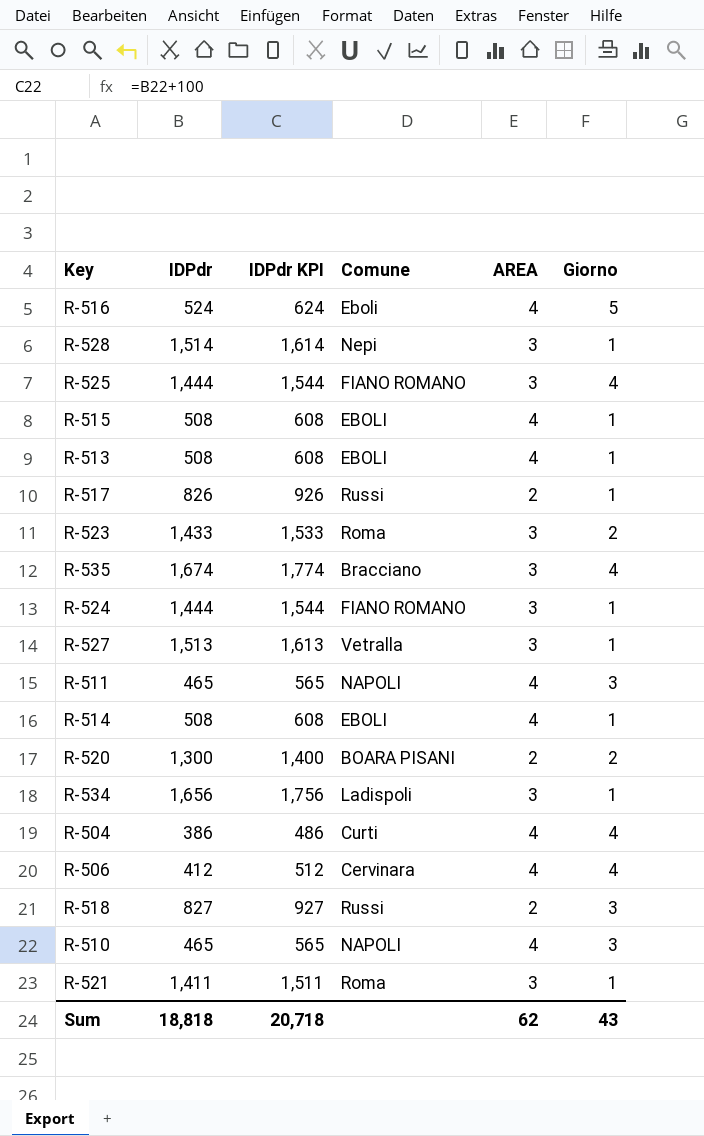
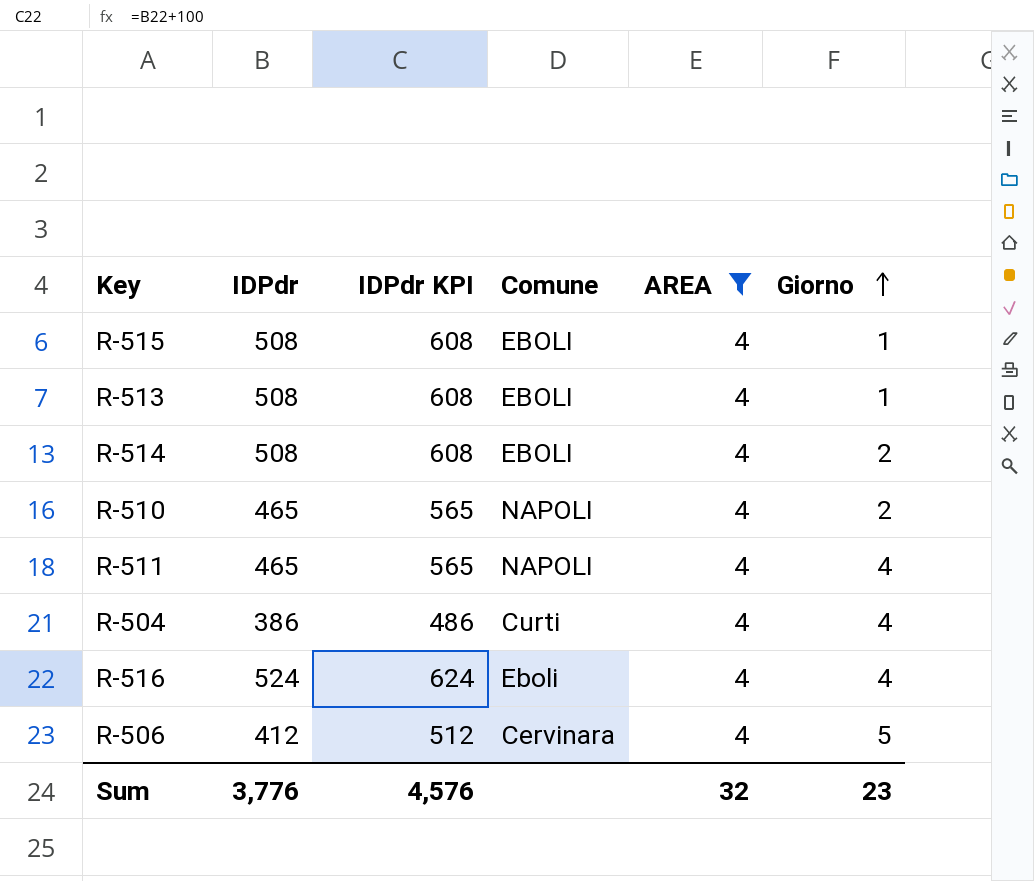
filter: none -> AREA = 4
row order: none -> Giorno ascending
R-514 | Giorno: 1 -> 2
R-510 | Giorno: 3 -> 2
R-511 | Giorno: 3 -> 4
R-516 | Giorno: 5 -> 4
R-506 | Giorno: 4 -> 5
Sum | IDPdr: 18,818 -> 3,776
Sum | IDPdr KPI: 20,718 -> 4,576
Sum | AREA: 62 -> 32
Sum | Giorno: 43 -> 23

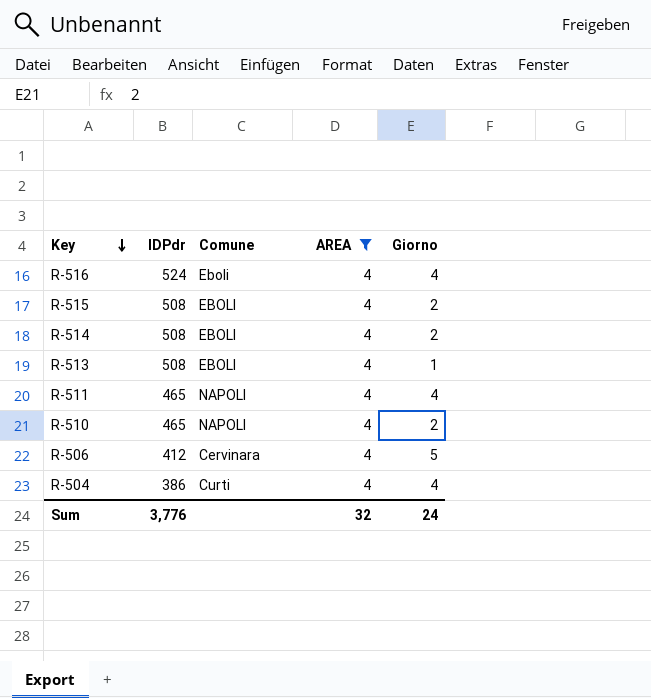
row order: Giorno ascending -> Key descending
column IDPdr KPI | formula: [IDPdr] + 100 -> none
R-515 | Giorno: 1 -> 2
Sum | Giorno: 23 -> 24

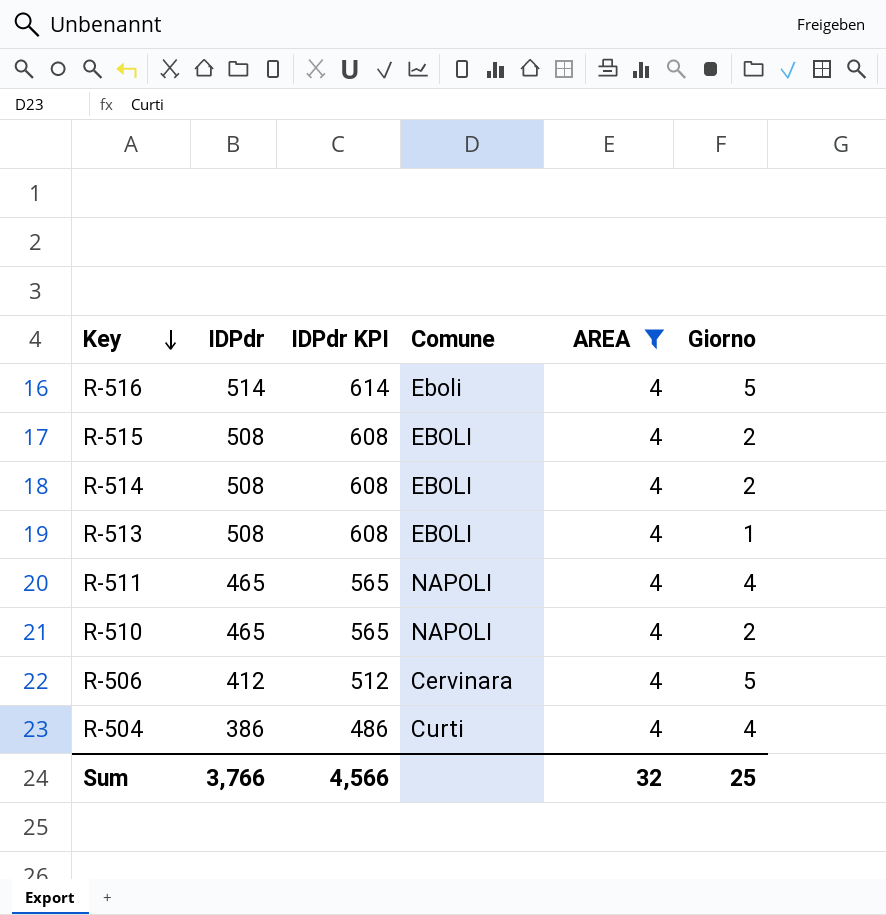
column IDPdr KPI | formula: none -> [IDPdr] + 100
R-516 | IDPdr: 524 -> 514
R-516 | Giorno: 4 -> 5
Sum | IDPdr: 3,776 -> 3,766
Sum | Giorno: 24 -> 25

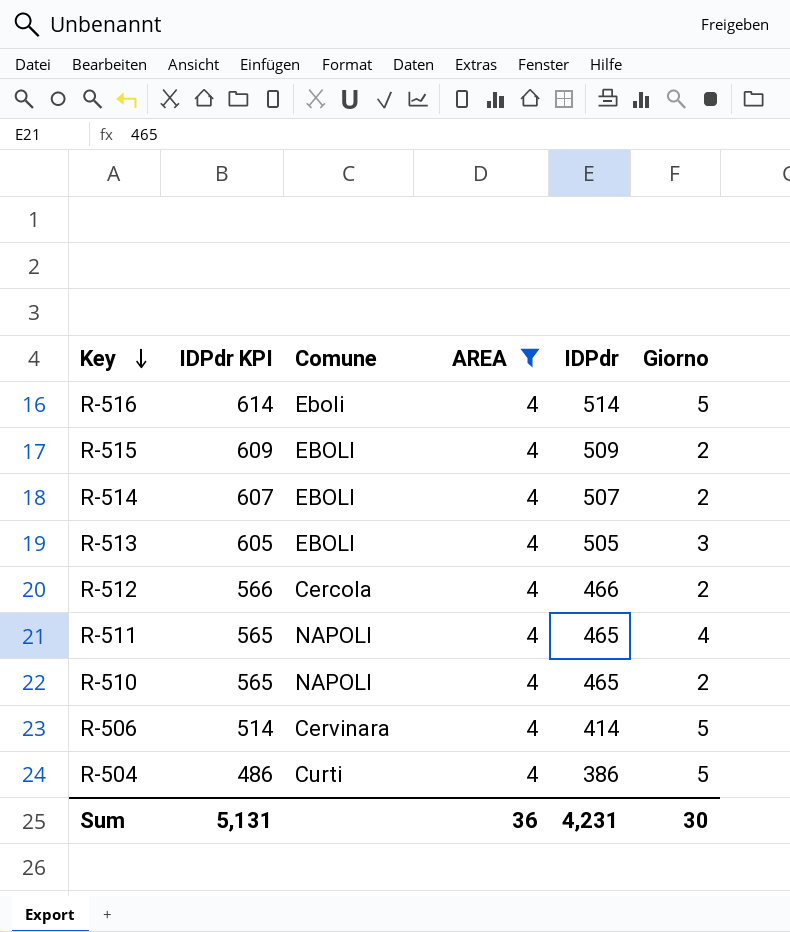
column IDPdr | position: 2 -> 5
R-515 | IDPdr KPI: 608 -> 609
R-515 | IDPdr: 508 -> 509
R-514 | IDPdr KPI: 608 -> 607
R-514 | IDPdr: 508 -> 507
R-513 | IDPdr KPI: 608 -> 605
R-513 | IDPdr: 508 -> 505
R-513 | Giorno: 1 -> 3
row R-512: none -> 566 | Cercola | 4 | 466 | 2
R-506 | IDPdr KPI: 512 -> 514
R-506 | IDPdr: 412 -> 414
R-504 | Giorno: 4 -> 5
Sum | IDPdr KPI: 4,566 -> 5,131
Sum | AREA: 32 -> 36
Sum | IDPdr: 3,766 -> 4,231
Sum | Giorno: 25 -> 30

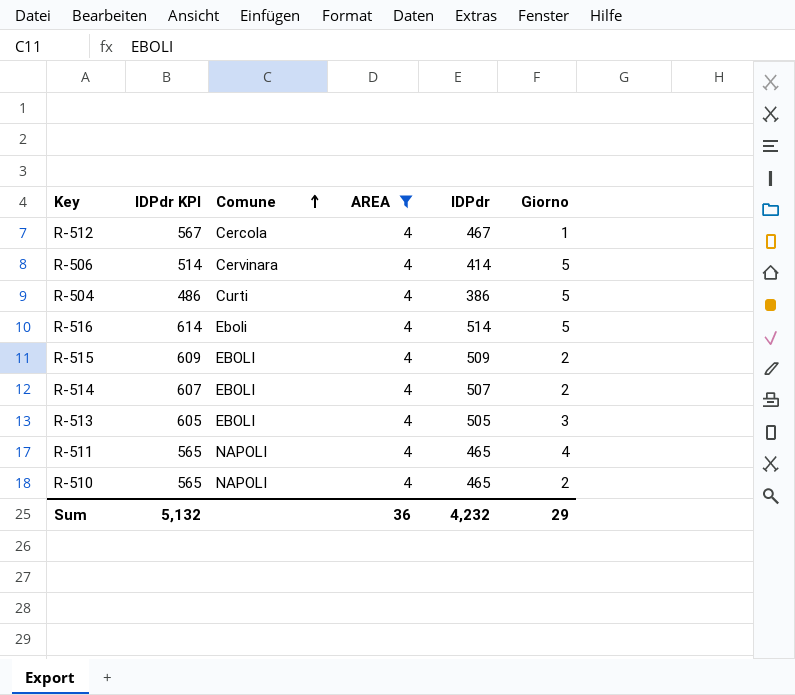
row order: Key descending -> Comune ascending
R-512 | IDPdr KPI: 566 -> 567
R-512 | IDPdr: 466 -> 467
R-512 | Giorno: 2 -> 1
Sum | IDPdr KPI: 5,131 -> 5,132
Sum | IDPdr: 4,231 -> 4,232
Sum | Giorno: 30 -> 29

